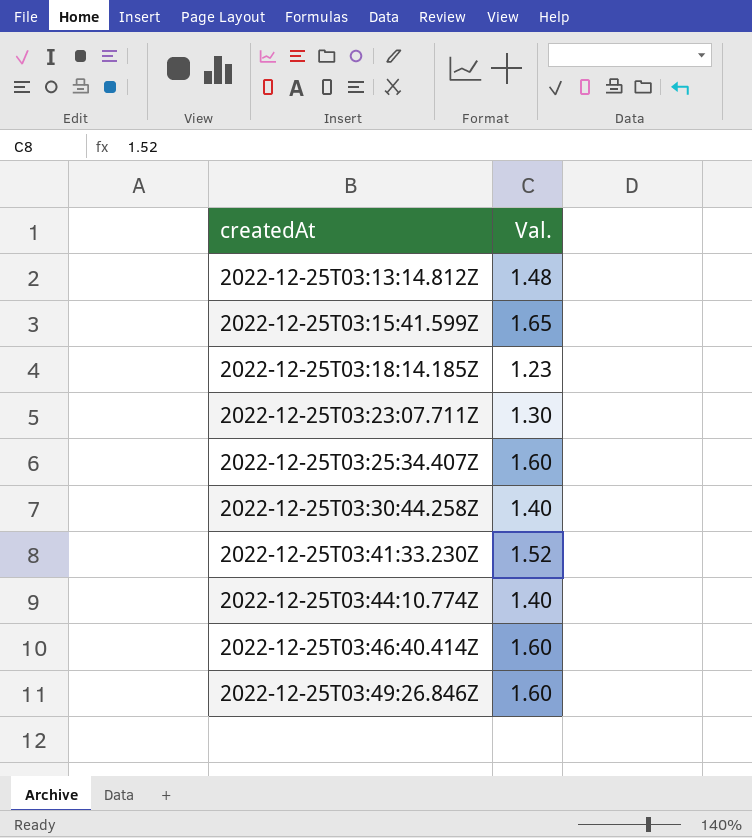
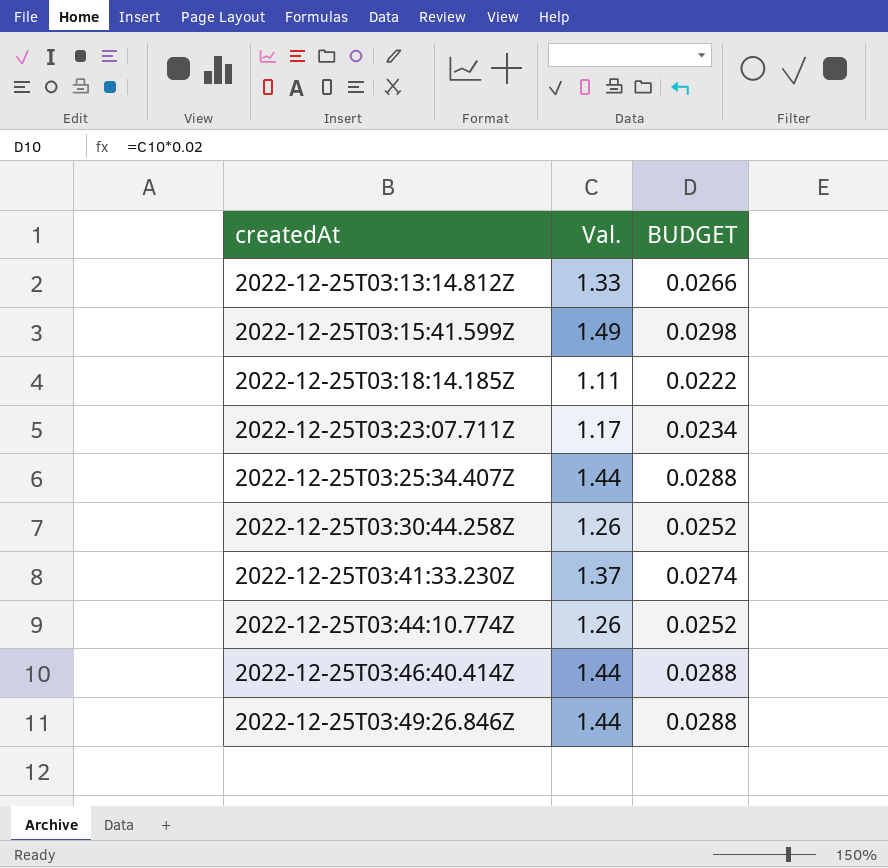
column BUDGET | formula: none -> [Val.] * 0.02
2022-12-25T03:13:14.812Z | Val.: 1.48 -> 1.33
2022-12-25T03:15:41.599Z | Val.: 1.65 -> 1.49
2022-12-25T03:18:14.185Z | Val.: 1.23 -> 1.11
2022-12-25T03:23:07.711Z | Val.: 1.30 -> 1.17
2022-12-25T03:25:34.407Z | Val.: 1.60 -> 1.44
2022-12-25T03:30:44.258Z | Val.: 1.40 -> 1.26
2022-12-25T03:41:33.230Z | Val.: 1.52 -> 1.37
2022-12-25T03:44:10.774Z | Val.: 1.40 -> 1.26
2022-12-25T03:46:40.414Z | Val.: 1.60 -> 1.44
2022-12-25T03:49:26.846Z | Val.: 1.60 -> 1.44

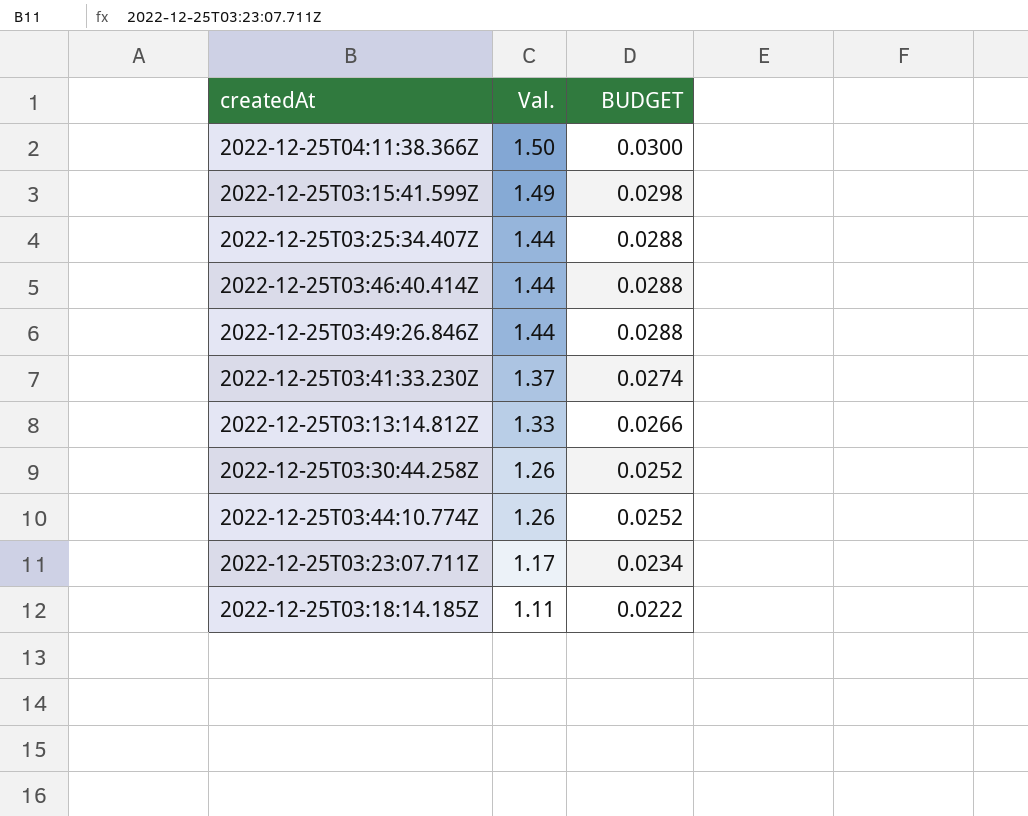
row order: createdAt ascending -> Val. descending
row 2022-12-25T04:11:38.366Z: none -> 1.50 | 0.0300

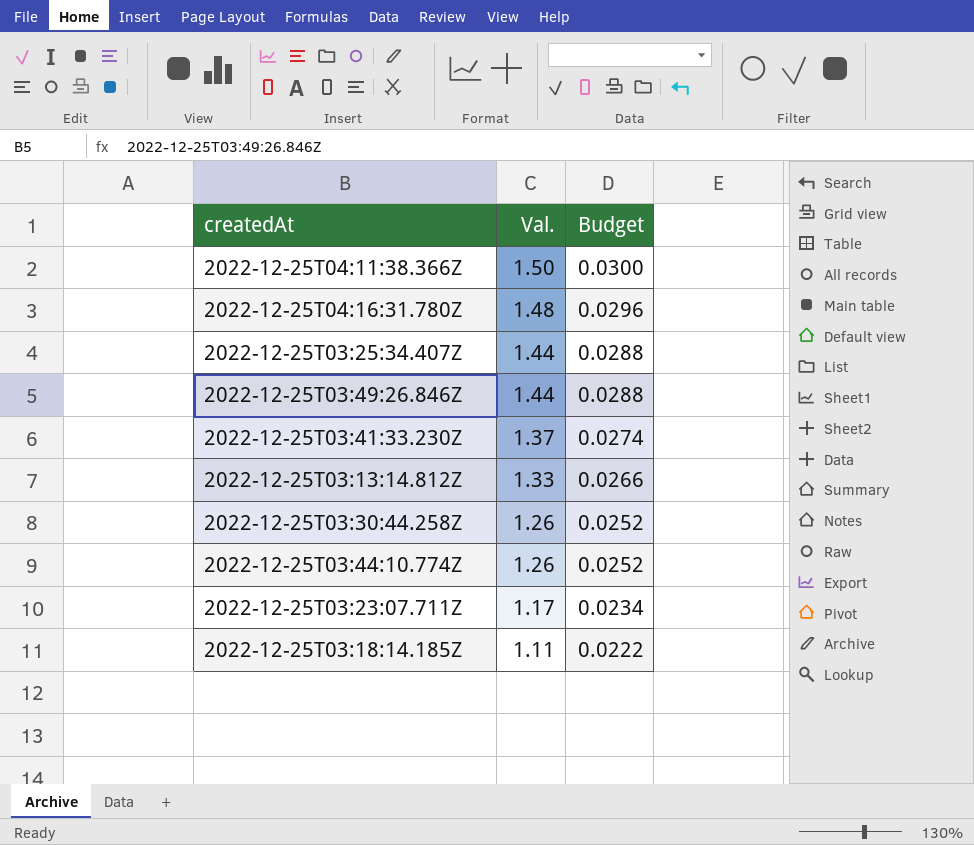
column name: BUDGET -> Budget
row 2022-12-25T03:15:41.599Z: 1.49 | 0.0298 -> none
row 2022-12-25T03:46:40.414Z: 1.44 | 0.0288 -> none
row 2022-12-25T04:16:31.780Z: none -> 1.48 | 0.0296

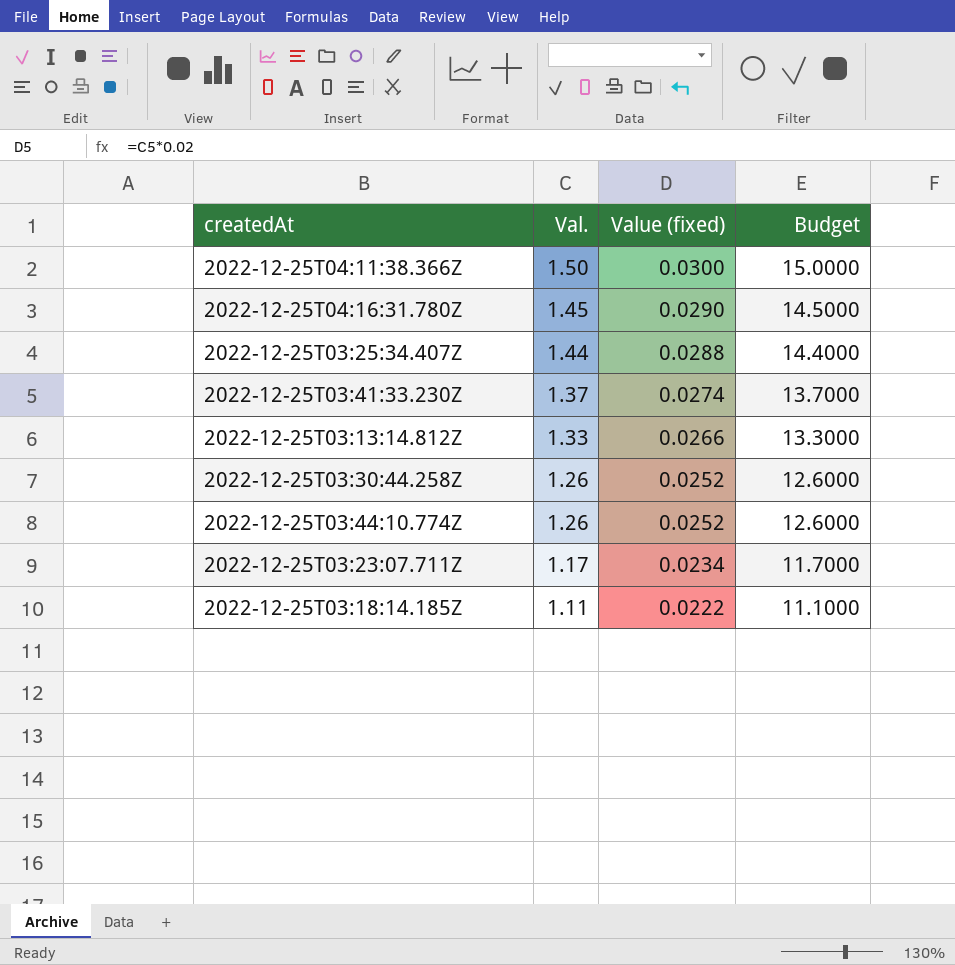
column Value (fixed) | formula: none -> [Val.] * 0.02
column Budget | formula: [Val.] * 0.02 -> [Val.] * 10
row 2022-12-25T03:49:26.846Z: 1.44 | 0.0288 -> none
2022-12-25T04:16:31.780Z | Val.: 1.48 -> 1.45

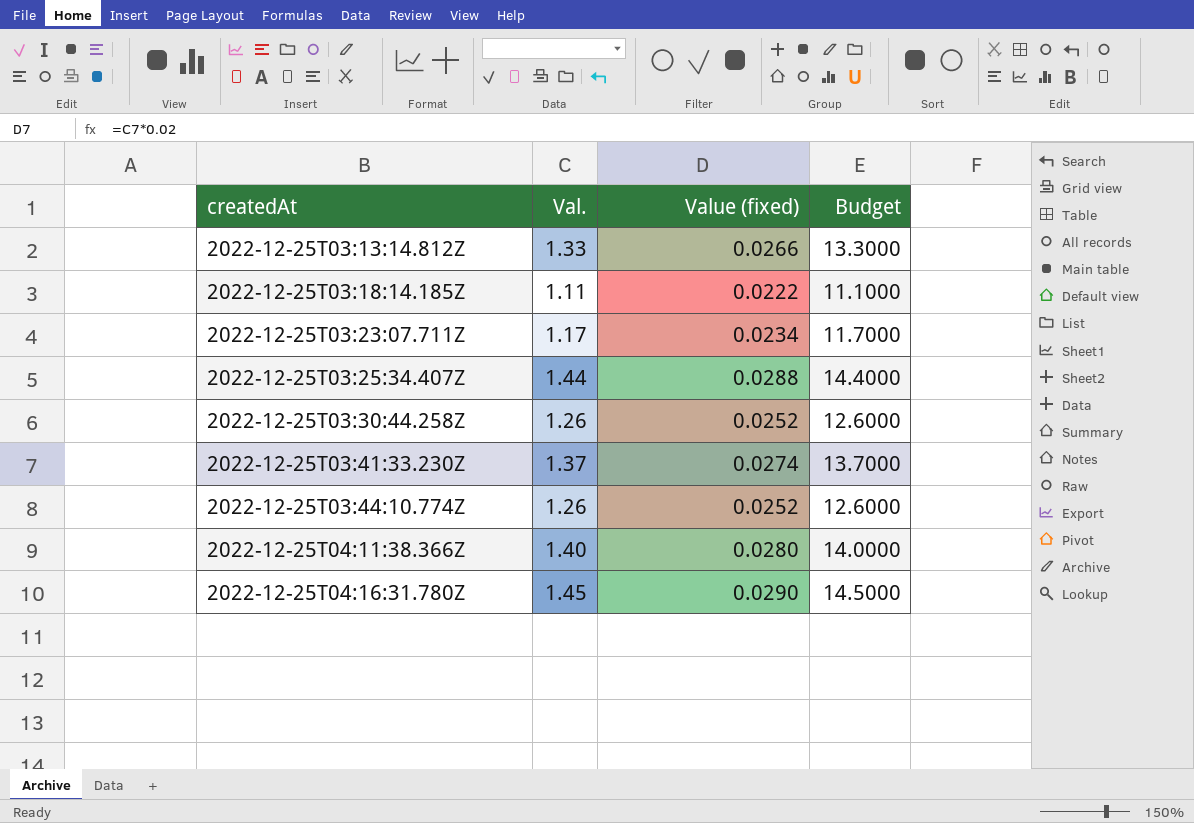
row order: Val. descending -> createdAt ascending
2022-12-25T04:11:38.366Z | Val.: 1.50 -> 1.40
2022-12-25T04:11:38.366Z | Value (fixed): 0.0300 -> 0.0280
2022-12-25T04:11:38.366Z | Budget: 15.0000 -> 14.0000

